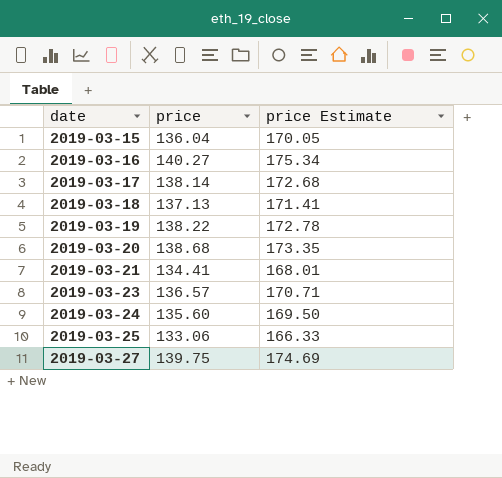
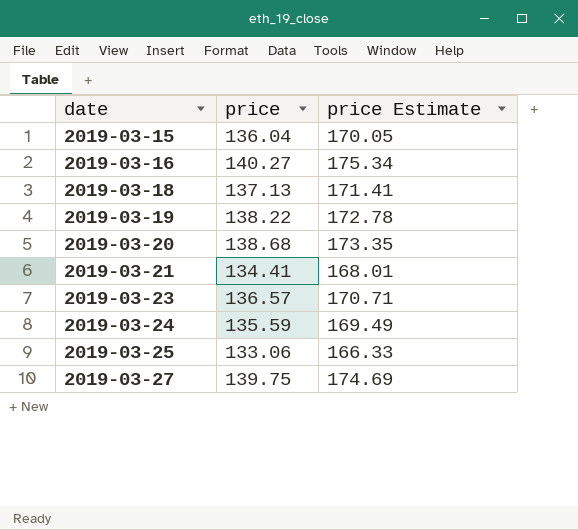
row 2019-03-17: 138.14 | 172.68 -> none
2019-03-24 | price: 135.60 -> 135.59
2019-03-24 | price Estimate: 169.50 -> 169.49

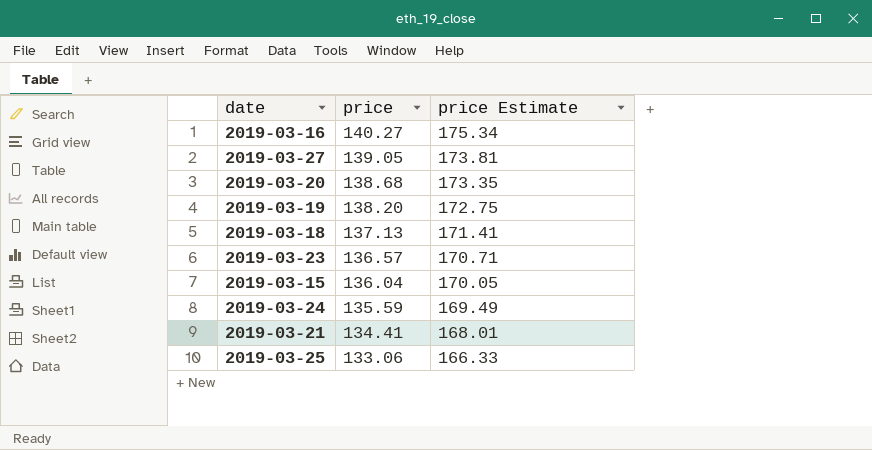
row order: date ascending -> price descending
2019-03-27 | price: 139.75 -> 139.05
2019-03-27 | price Estimate: 174.69 -> 173.81
2019-03-19 | price: 138.22 -> 138.20
2019-03-19 | price Estimate: 172.78 -> 172.75

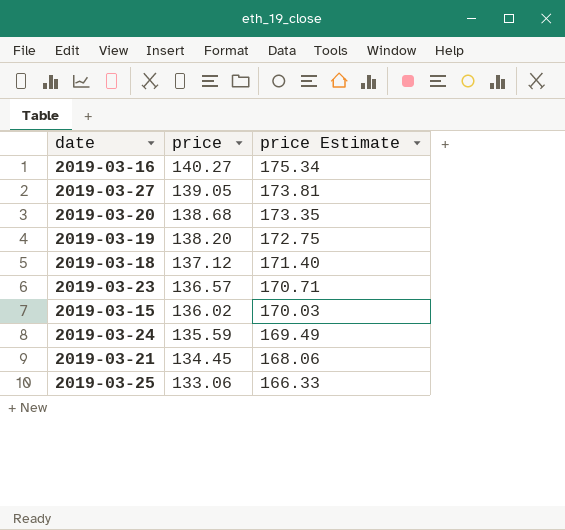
2019-03-18 | price: 137.13 -> 137.12
2019-03-18 | price Estimate: 171.41 -> 171.40
2019-03-15 | price: 136.04 -> 136.02
2019-03-15 | price Estimate: 170.05 -> 170.03
2019-03-21 | price: 134.41 -> 134.45
2019-03-21 | price Estimate: 168.01 -> 168.06

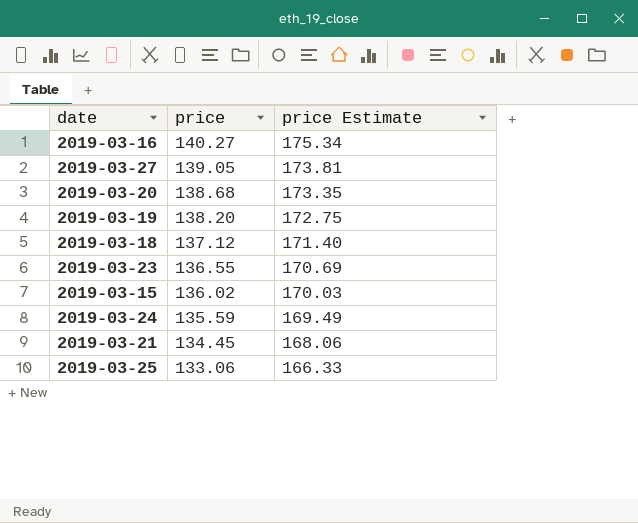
2019-03-23 | price: 136.57 -> 136.55
2019-03-23 | price Estimate: 170.71 -> 170.69

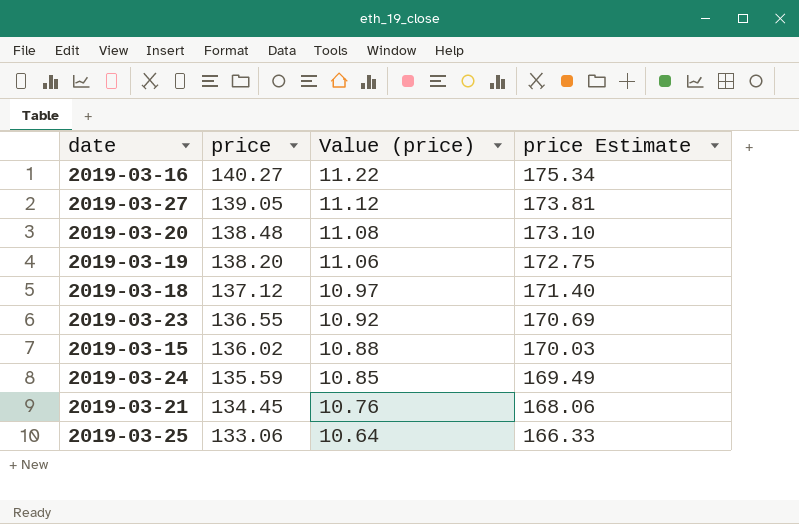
column Value (price) | formula: none -> [price] * 0.08
2019-03-20 | price: 138.68 -> 138.48
2019-03-20 | price Estimate: 173.35 -> 173.10

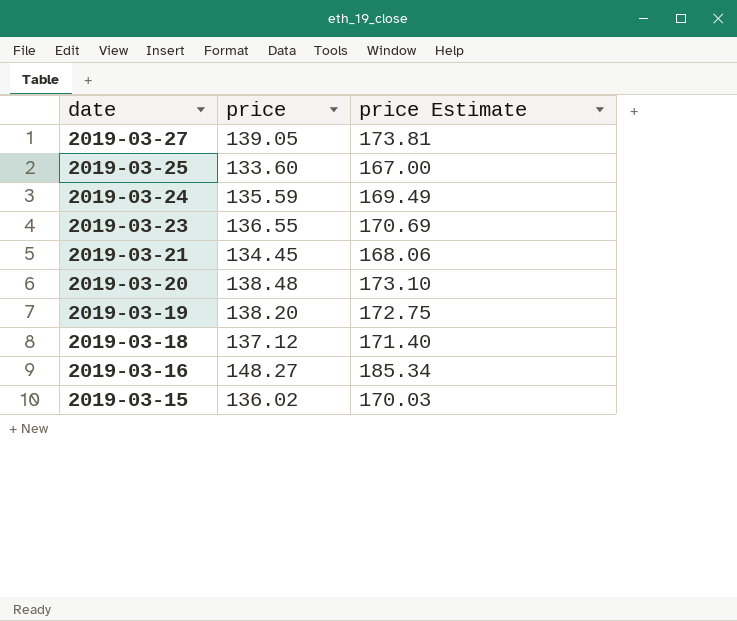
row order: price descending -> date descending
column Value (price) | formula: [price] * 0.08 -> none
2019-03-25 | price: 133.06 -> 133.60
2019-03-25 | price Estimate: 166.33 -> 167.00
2019-03-16 | price: 140.27 -> 148.27
2019-03-16 | price Estimate: 175.34 -> 185.34

